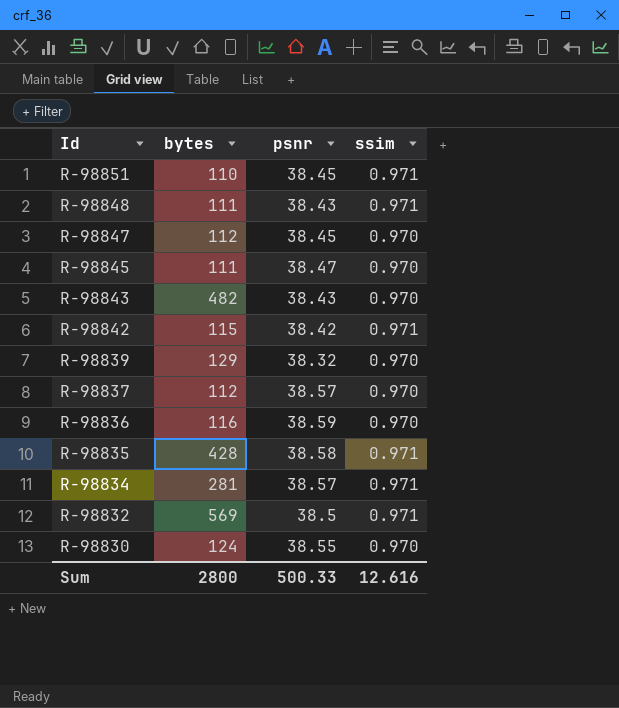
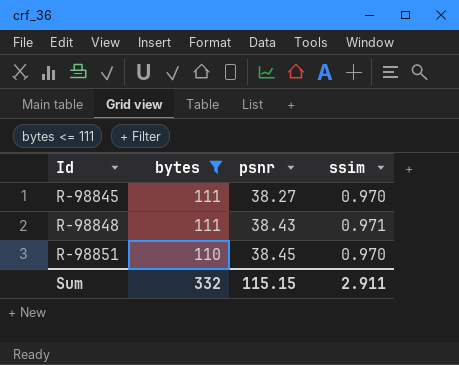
filter: none -> bytes <= 111
row order: Id descending -> Id ascending
R-98845 | psnr: 38.47 -> 38.27
R-98851 | ssim: 0.971 -> 0.970
Sum | bytes: 2800 -> 332
Sum | psnr: 500.33 -> 115.15
Sum | ssim: 12.616 -> 2.911

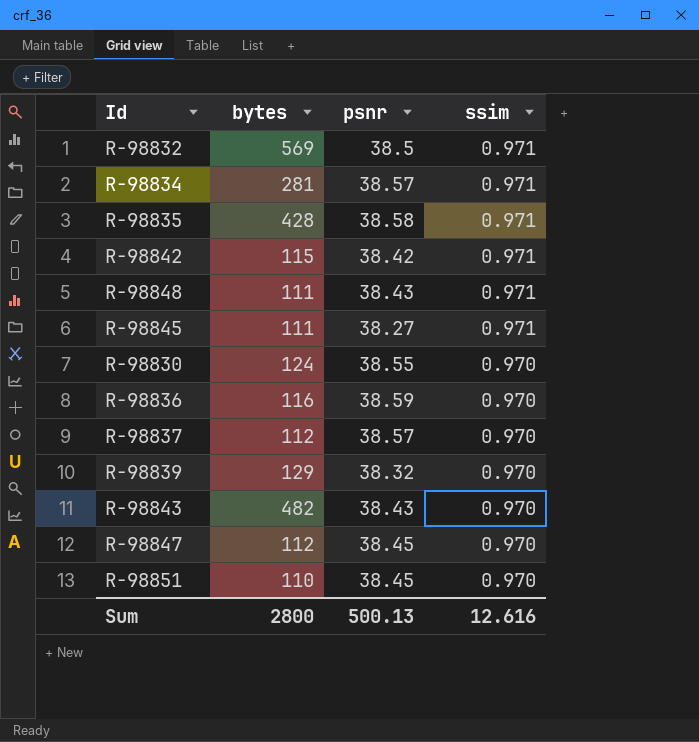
filter: bytes <= 111 -> none
row order: Id ascending -> ssim descending
R-98845 | ssim: 0.970 -> 0.971
Sum | bytes: 332 -> 2800
Sum | psnr: 115.15 -> 500.13
Sum | ssim: 2.911 -> 12.616

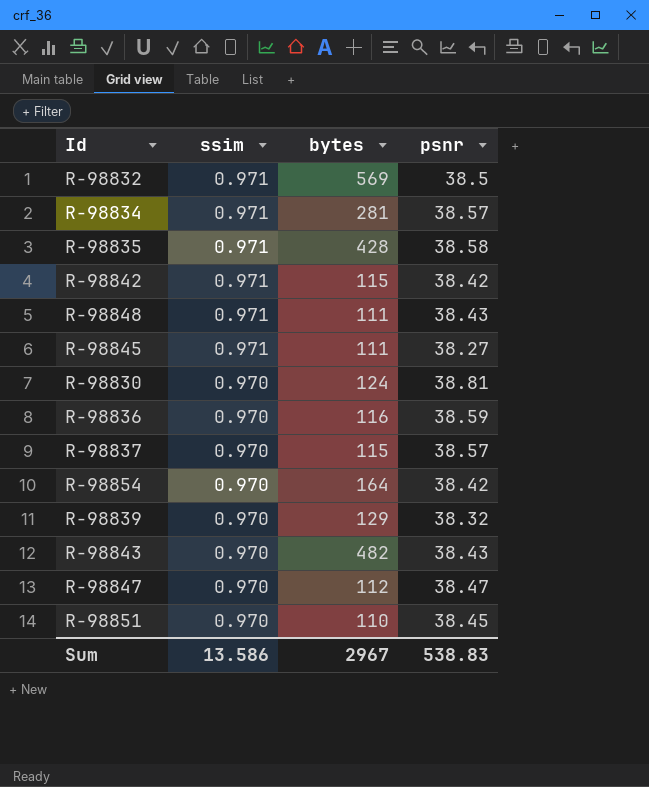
column ssim | position: 4 -> 2
R-98830 | psnr: 38.55 -> 38.81
R-98837 | bytes: 112 -> 115
row R-98854: none -> 0.970 | 164 | 38.42
R-98847 | psnr: 38.45 -> 38.47
Sum | ssim: 12.616 -> 13.586
Sum | bytes: 2800 -> 2967
Sum | psnr: 500.13 -> 538.83

